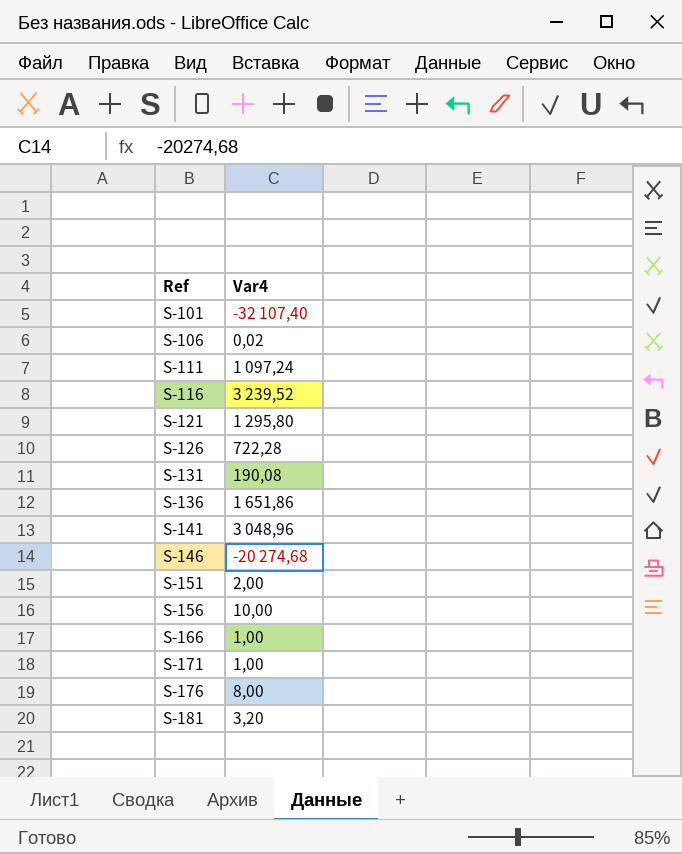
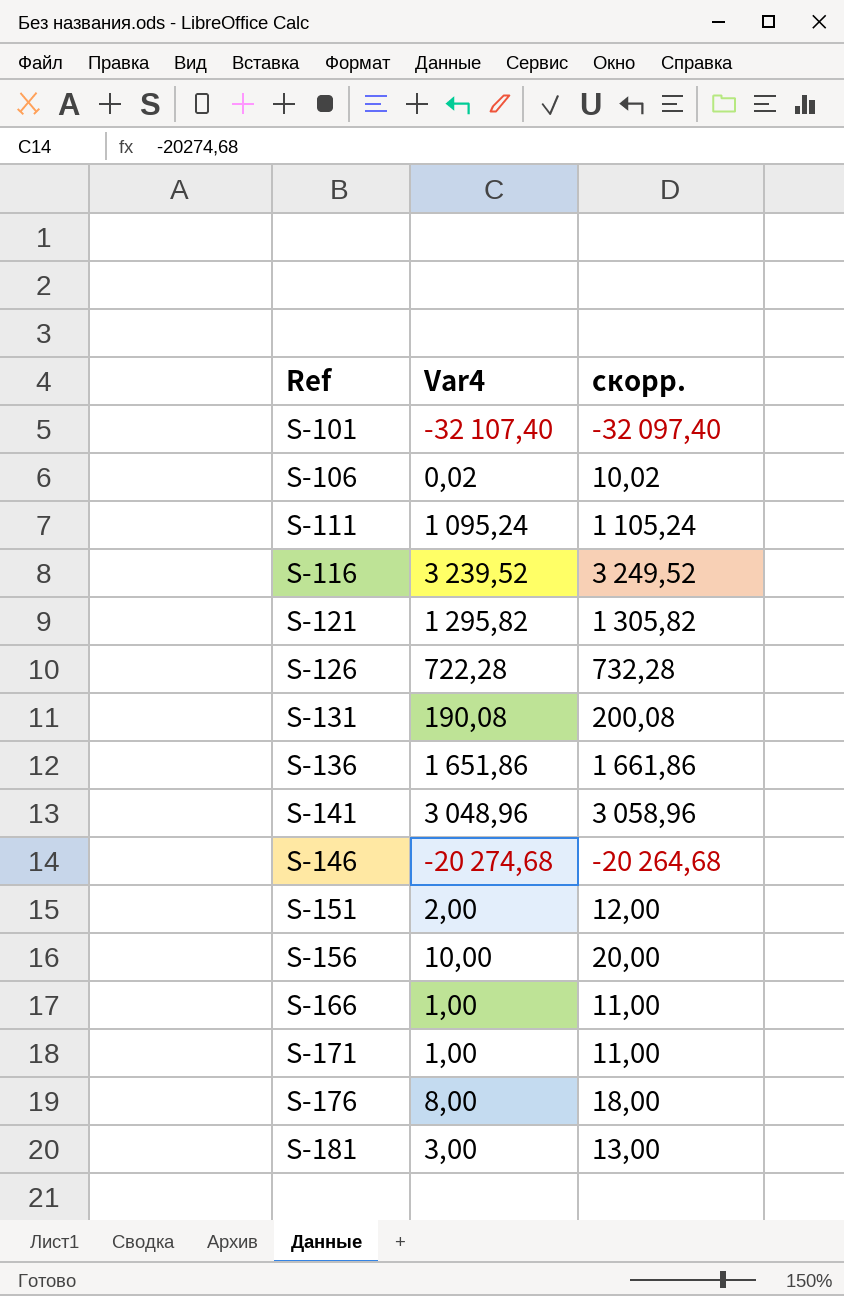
column скорр. | formula: none -> [Var4] + 10
S-111 | Var4: 1 097,24 -> 1 095,24
S-121 | Var4: 1 295,80 -> 1 295,82
S-181 | Var4: 3,20 -> 3,00

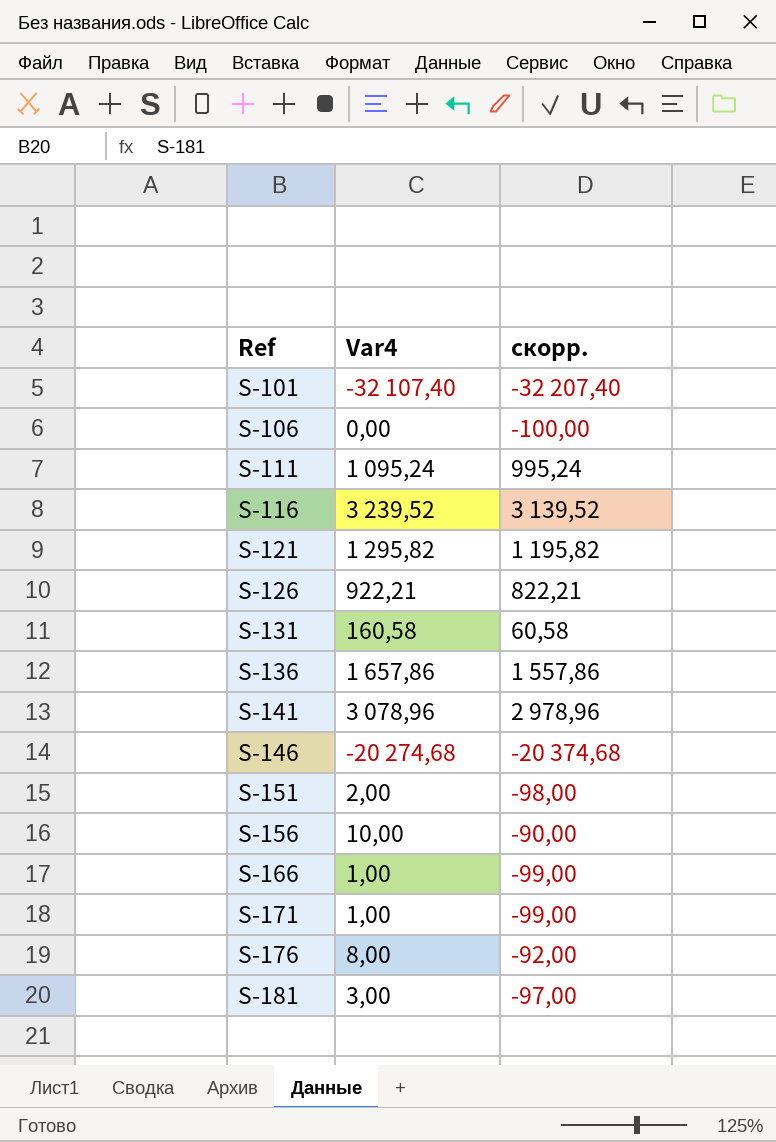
column скорр. | formula: [Var4] + 10 -> [Var4] - 100
S-106 | Var4: 0,02 -> 0,00
S-126 | Var4: 722,28 -> 922,21
S-131 | Var4: 190,08 -> 160,58
S-136 | Var4: 1 651,86 -> 1 657,86
S-141 | Var4: 3 048,96 -> 3 078,96

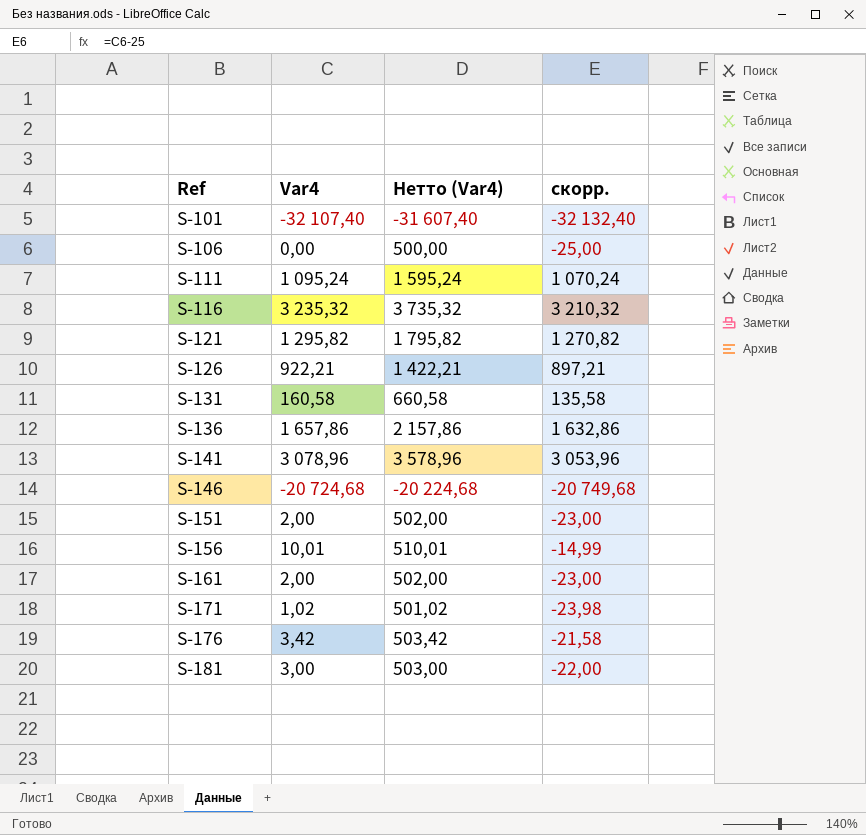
column Нетто (Var4) | formula: none -> [Var4] + 500
column скорр. | formula: [Var4] - 100 -> [Var4] - 25
row S-166: 1,00 | -99,00 -> none
S-116 | Var4: 3 239,52 -> 3 235,32
S-146 | Var4: -20 274,68 -> -20 724,68
S-156 | Var4: 10,00 -> 10,01
row S-161: none -> 2,00 | 502,00 | -23,00
S-171 | Var4: 1,00 -> 1,02
S-176 | Var4: 8,00 -> 3,42

